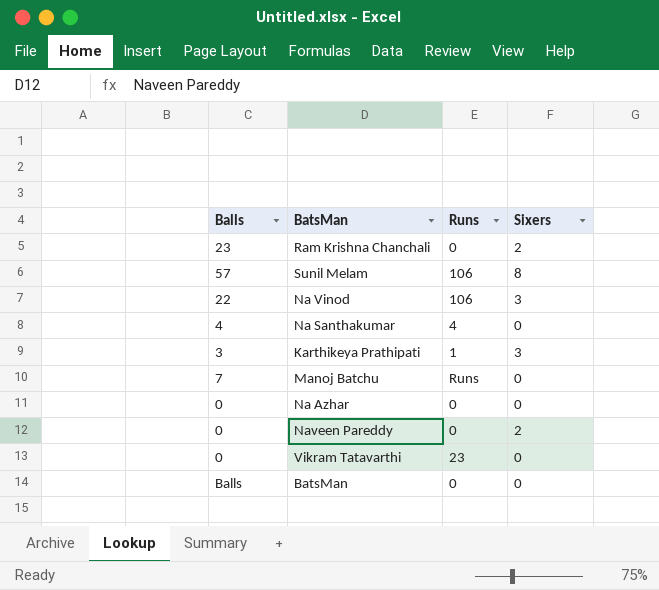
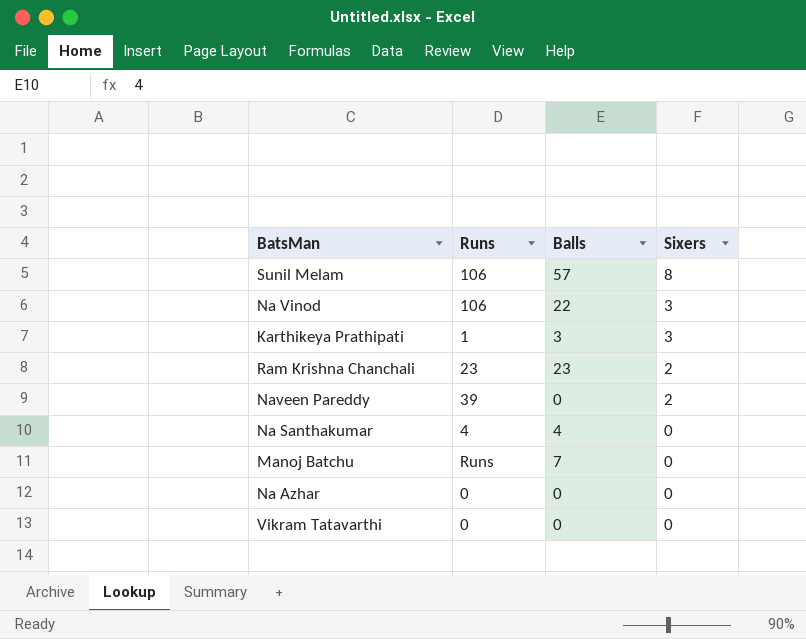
row order: none -> Sixers descending
column Balls | position: 1 -> 3
row BatsMan: Balls | 0 | 0 -> none
Ram Krishna Chanchali | Runs: 0 -> 23
Naveen Pareddy | Runs: 0 -> 39
Vikram Tatavarthi | Runs: 23 -> 0

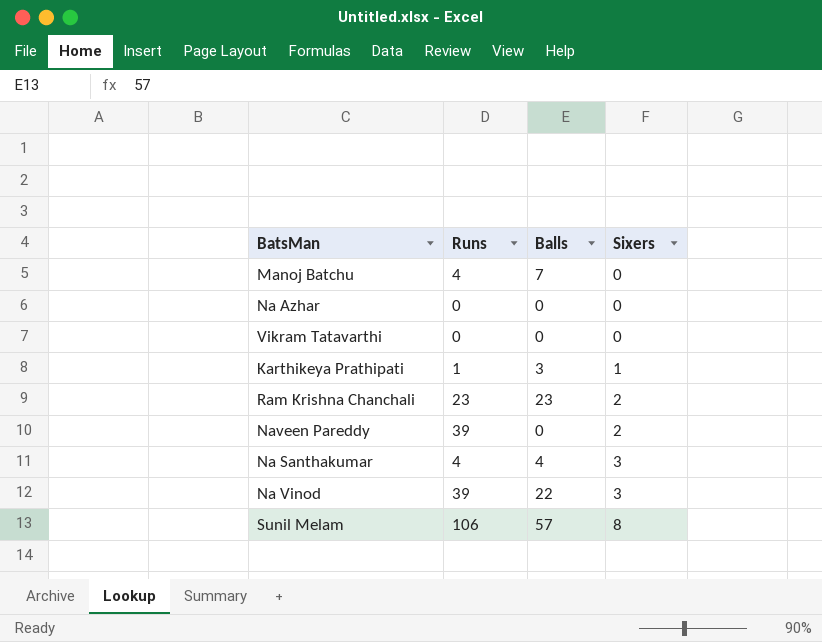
row order: Sixers descending -> Sixers ascending
Manoj Batchu | Runs: Runs -> 4
Karthikeya Prathipati | Sixers: 3 -> 1
Na Santhakumar | Sixers: 0 -> 3
Na Vinod | Runs: 106 -> 39

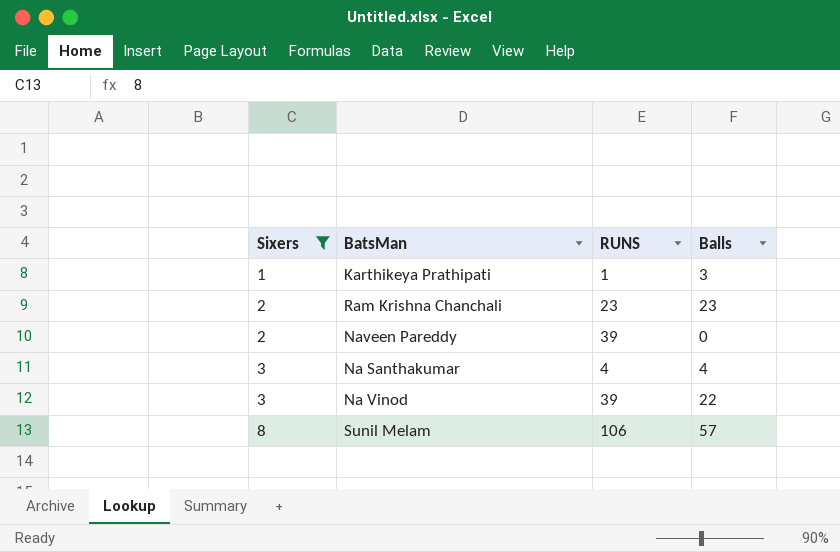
filter: none -> Sixers != 0
column Sixers | position: 4 -> 1
column name: Runs -> RUNS

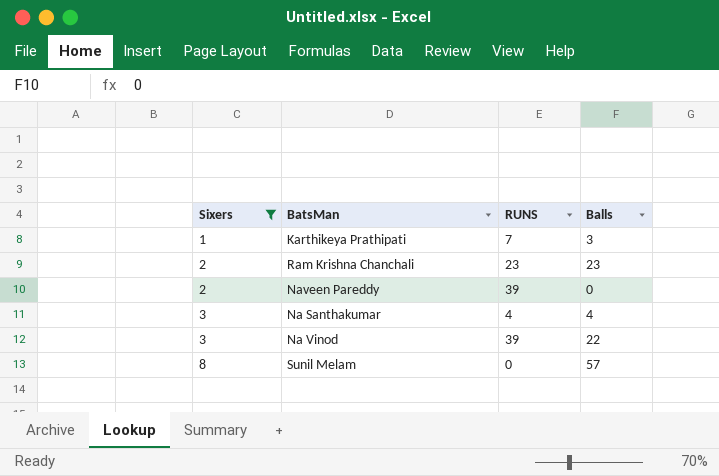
Karthikeya Prathipati | RUNS: 1 -> 7
Sunil Melam | RUNS: 106 -> 0

